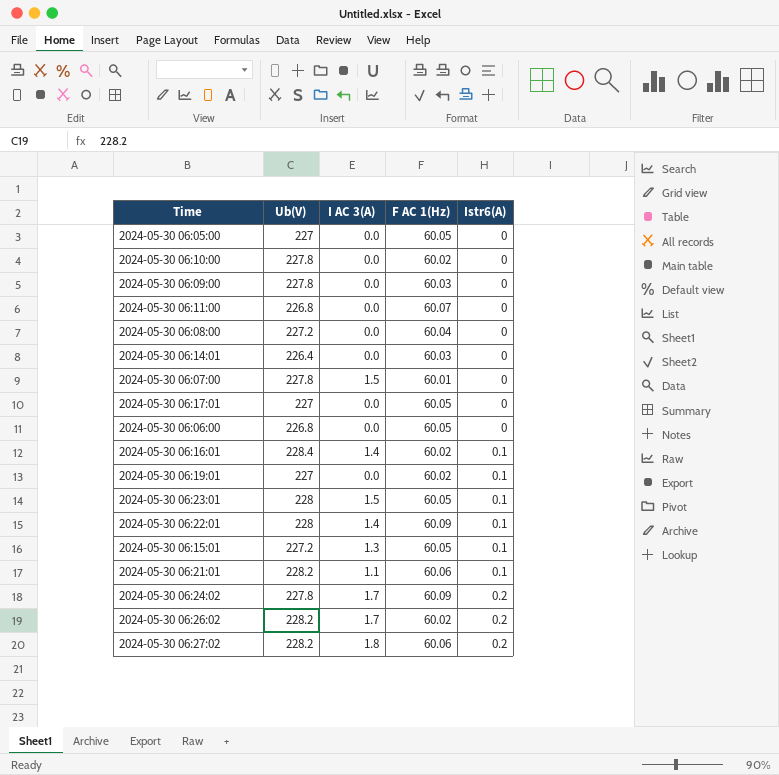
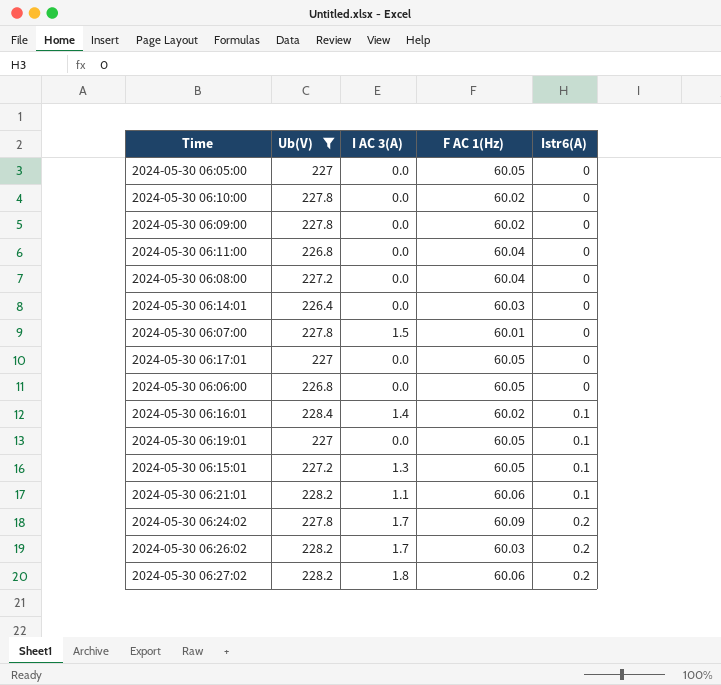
filter: none -> Ub(V) != 228
2024-05-30 06:09:00 | F AC 1(Hz): 60.03 -> 60.02
2024-05-30 06:11:00 | F AC 1(Hz): 60.07 -> 60.04
2024-05-30 06:19:01 | F AC 1(Hz): 60.02 -> 60.05
2024-05-30 06:26:02 | F AC 1(Hz): 60.02 -> 60.03

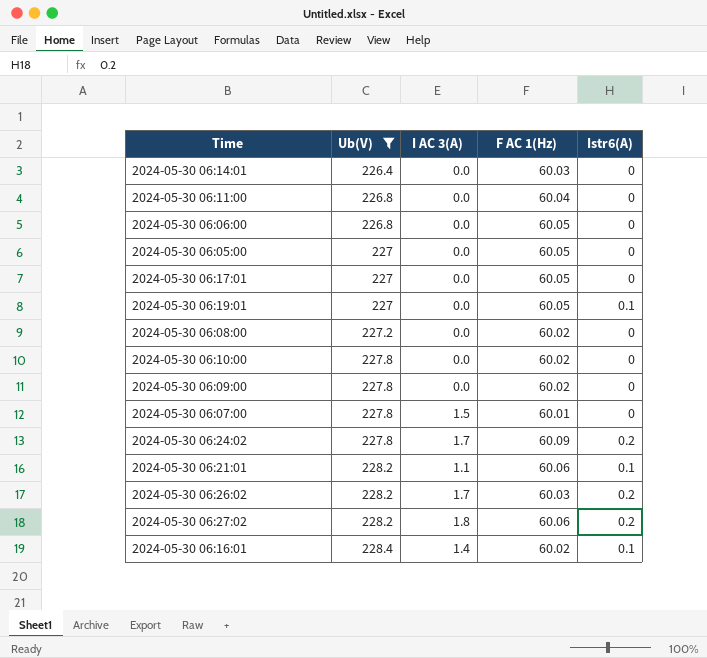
row order: Istr6(A) ascending -> Ub(V) ascending
row 2024-05-30 06:15:01: 227.2 | 1.3 | 60.05 | 0.1 -> none
2024-05-30 06:08:00 | F AC 1(Hz): 60.04 -> 60.02

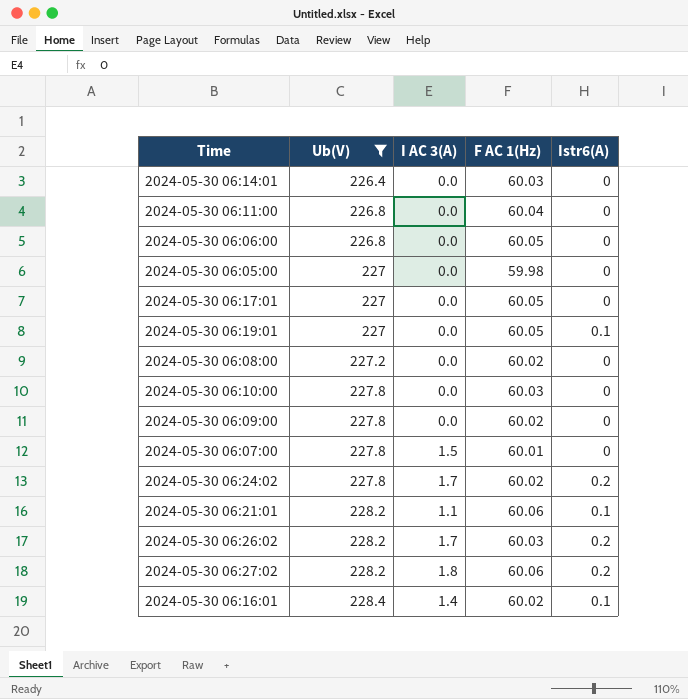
2024-05-30 06:05:00 | F AC 1(Hz): 60.05 -> 59.98
2024-05-30 06:10:00 | F AC 1(Hz): 60.02 -> 60.03
2024-05-30 06:24:02 | F AC 1(Hz): 60.09 -> 60.02

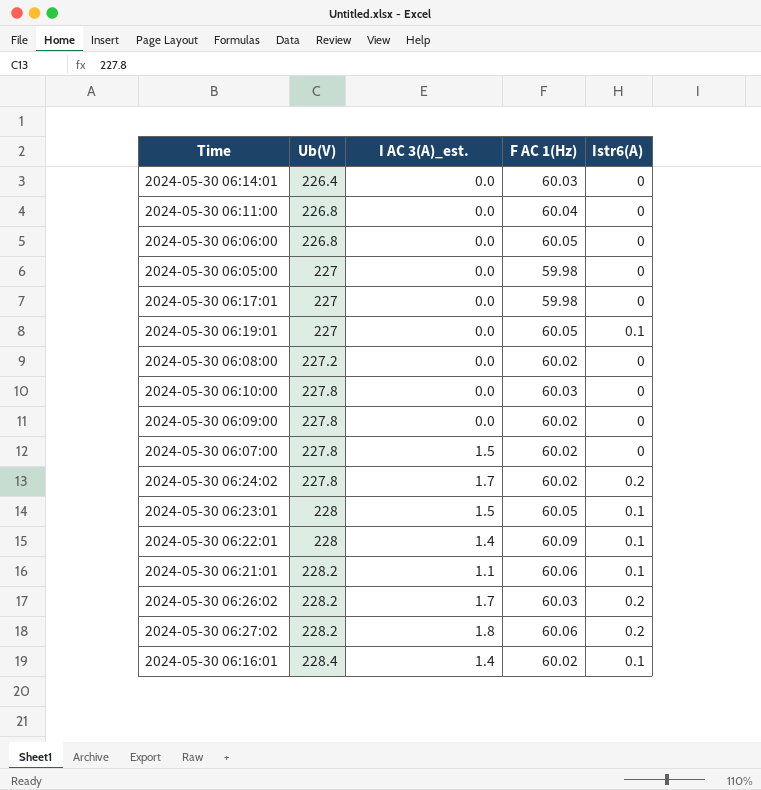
filter: Ub(V) != 228 -> none
column name: I AC 3(A) -> I AC 3(A)_est.
2024-05-30 06:17:01 | F AC 1(Hz): 60.05 -> 59.98
2024-05-30 06:07:00 | F AC 1(Hz): 60.01 -> 60.02

